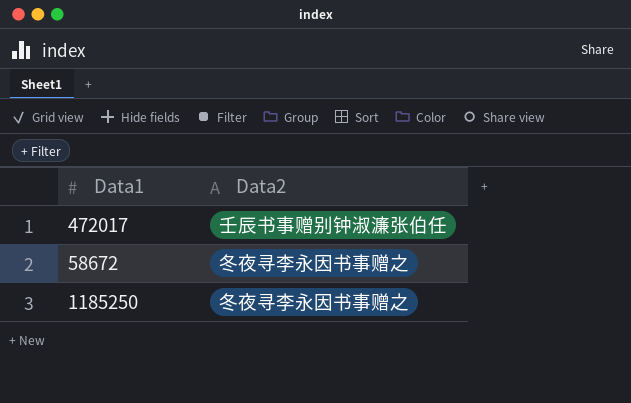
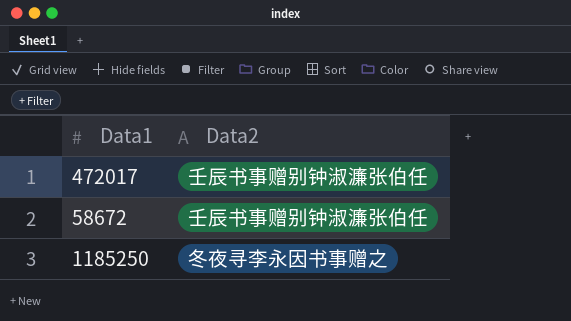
58672 | Data2: 冬夜寻李永因书事赠之 -> 壬辰书事赠别钟淑濂张伯任

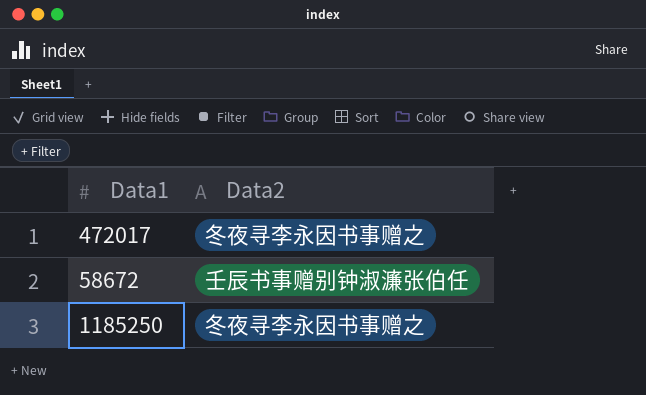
472017 | Data2: 壬辰书事赠别钟淑濂张伯任 -> 冬夜寻李永因书事赠之

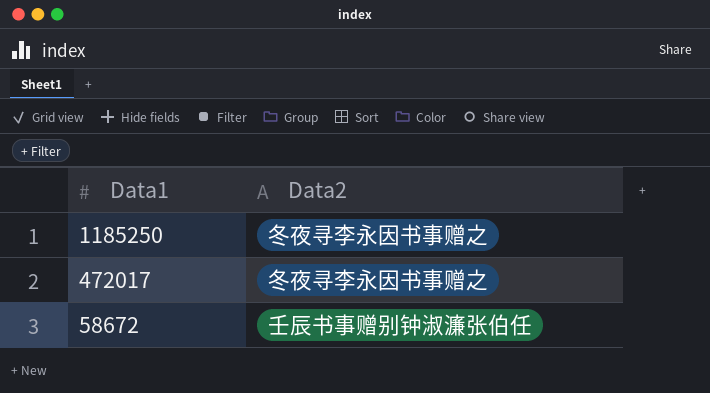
row order: none -> Data1 descending

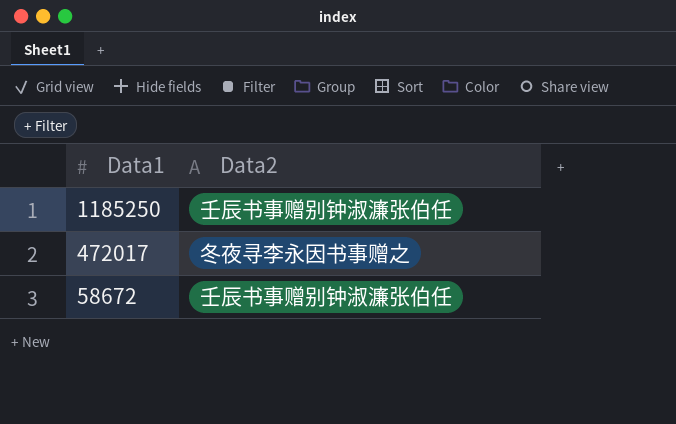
1185250 | Data2: 冬夜寻李永因书事赠之 -> 壬辰书事赠别钟淑濂张伯任

